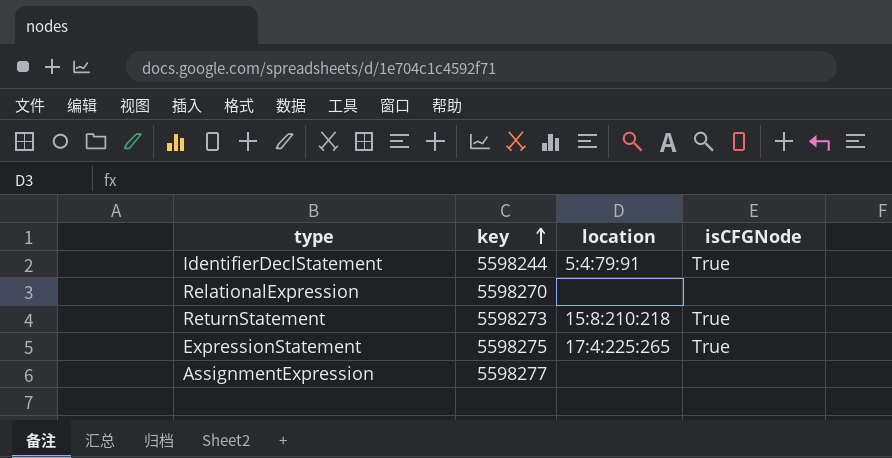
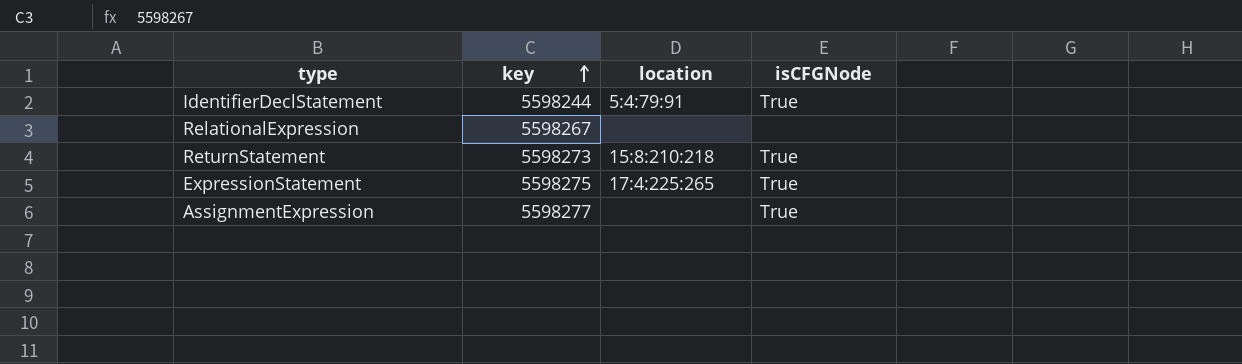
RelationalExpression | key: 5598270 -> 5598267
AssignmentExpression | isCFGNode: none -> True

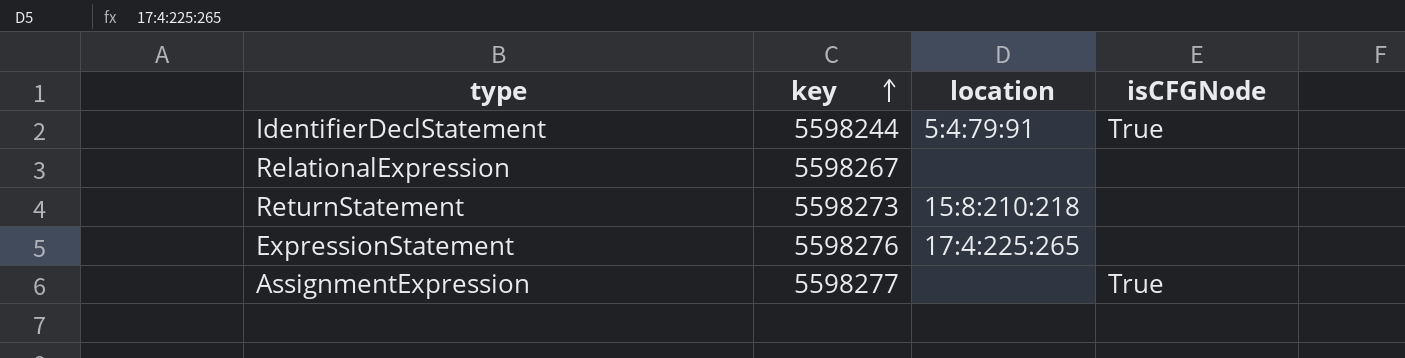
ReturnStatement | isCFGNode: True -> none
ExpressionStatement | key: 5598275 -> 5598276
ExpressionStatement | isCFGNode: True -> none

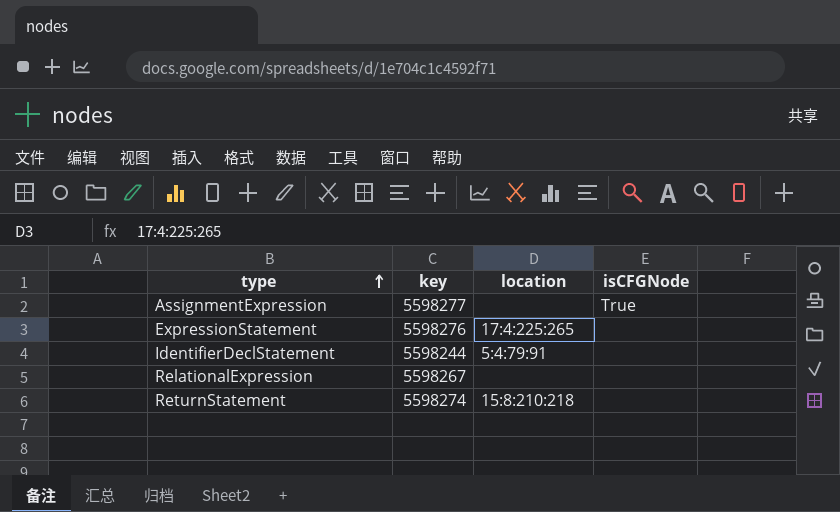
row order: key ascending -> type ascending
IdentifierDeclStatement | isCFGNode: True -> none
ReturnStatement | key: 5598273 -> 5598274

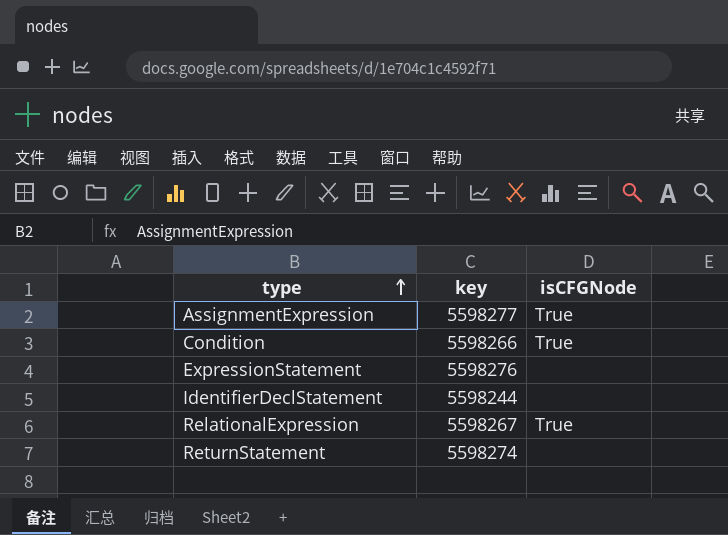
column location | position: 3 -> none
row Condition: none -> 5598266 | True
RelationalExpression | isCFGNode: none -> True

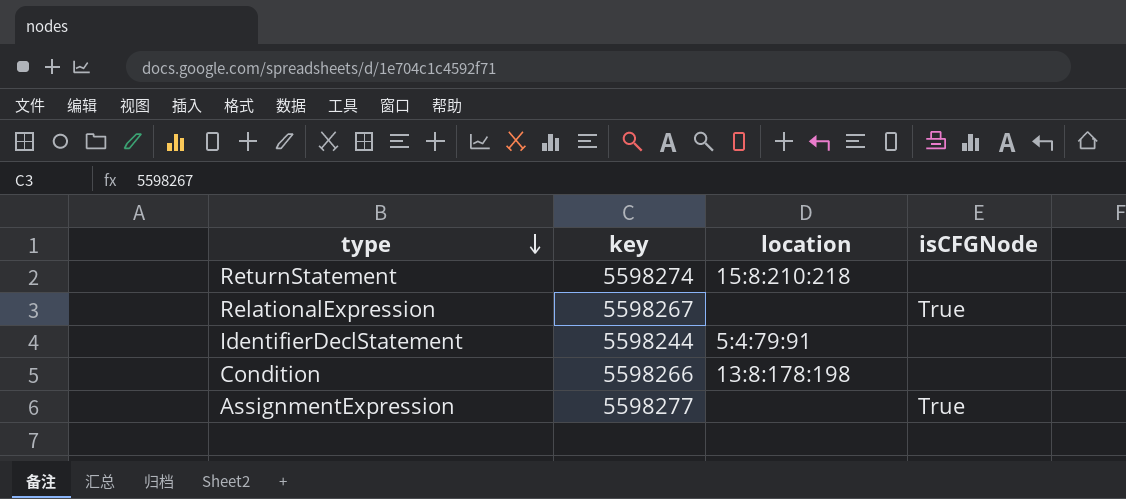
row order: type ascending -> type descending
column location | position: none -> 3
row ExpressionStatement: 5598276 | none -> none
Condition | isCFGNode: True -> none

